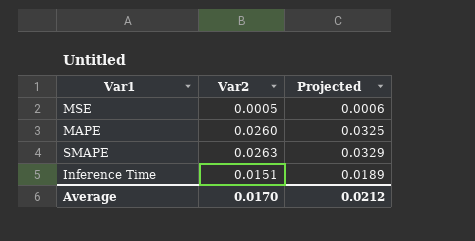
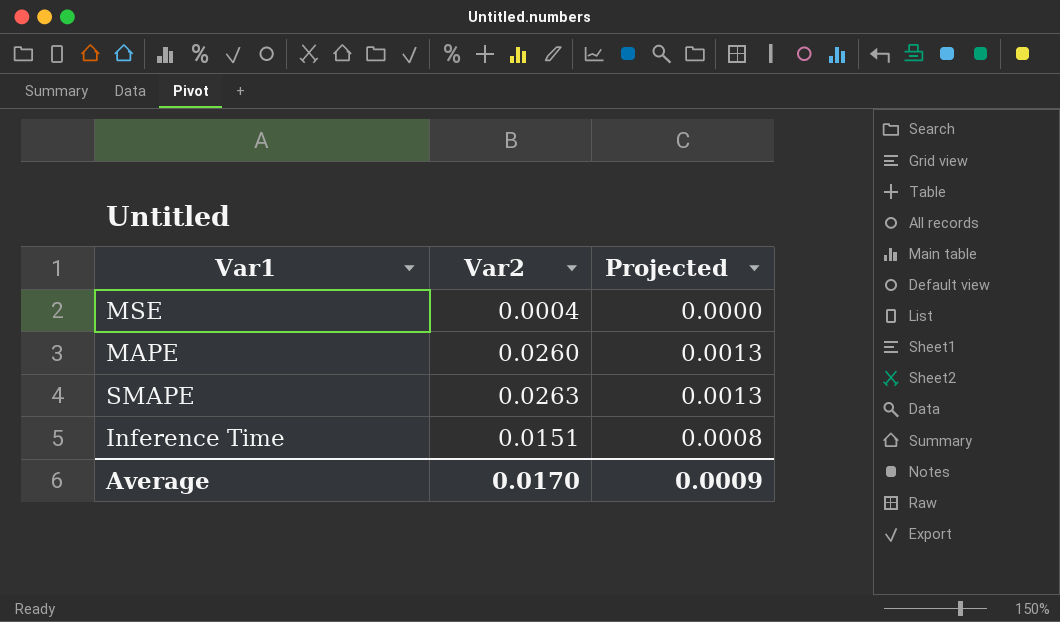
column Projected | formula: [Var2] * 1.25 -> [Var2] * 0.05
MSE | Var2: 0.0005 -> 0.0004
Average | Projected: 0.0212 -> 0.0009

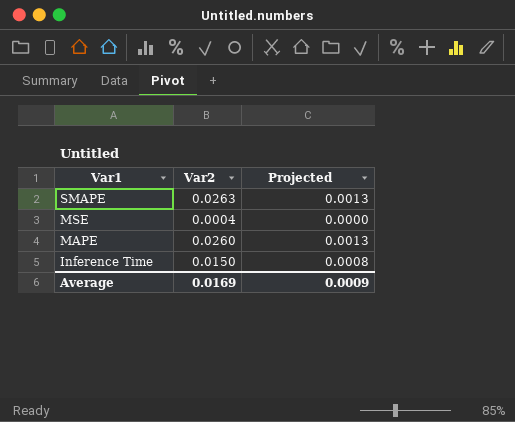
row order: none -> Var1 descending
Inference Time | Var2: 0.0151 -> 0.0150
Average | Var2: 0.0170 -> 0.0169

